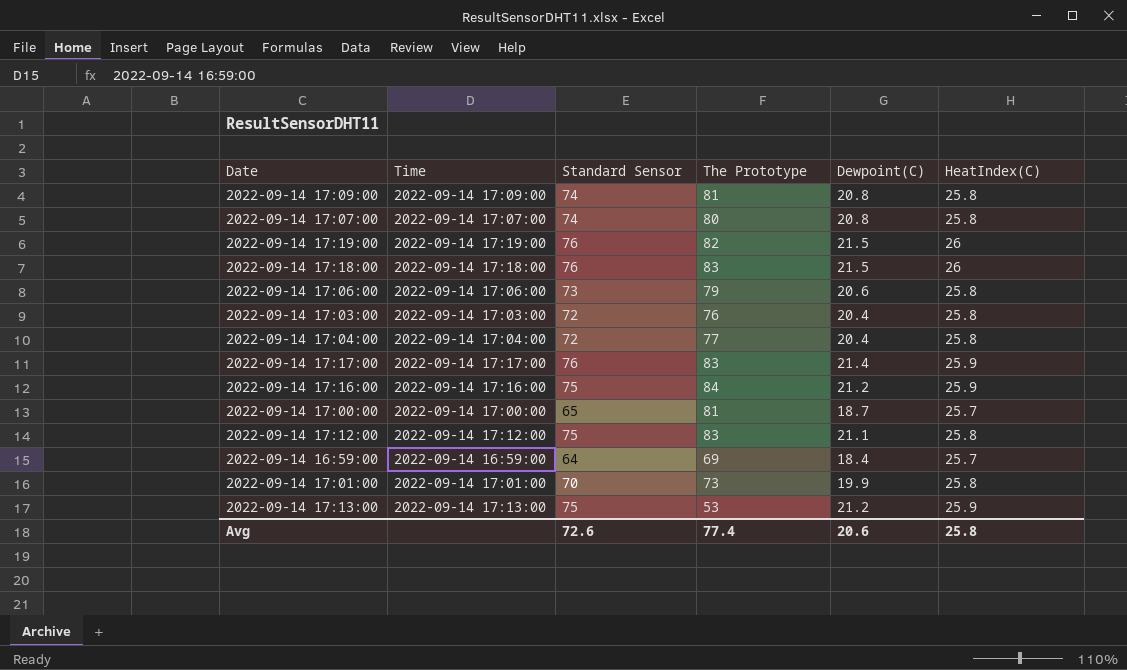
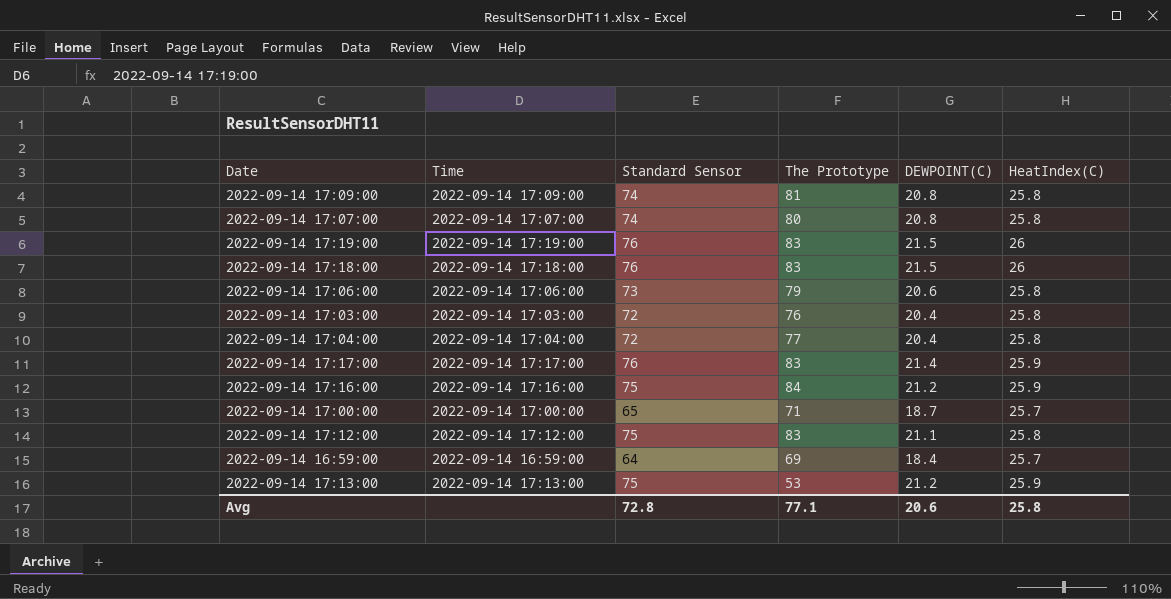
column name: Dewpoint(C) -> DEWPOINT(C)
row 2022-09-14 17:01:00: 2022-09-14 17:01:00 | 70 | 73 | 19.9 | 25.8 -> none
2022-09-14 17:19:00 | The Prototype: 82 -> 83
2022-09-14 17:00:00 | The Prototype: 81 -> 71
Avg | Standard Sensor: 72.6 -> 72.8
Avg | The Prototype: 77.4 -> 77.1

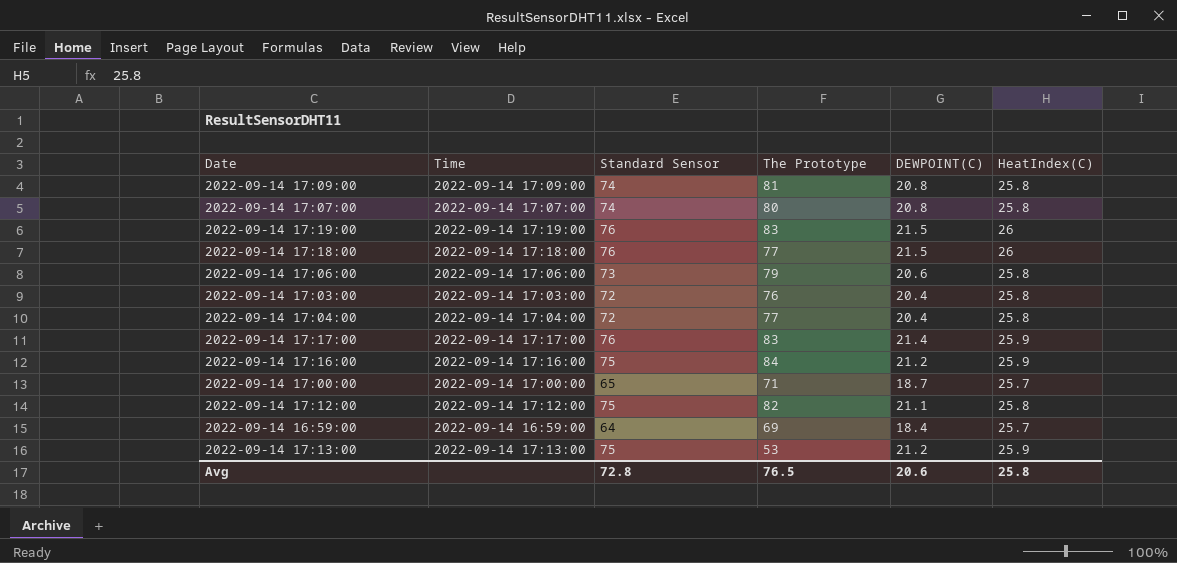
2022-09-14 17:18:00 | The Prototype: 83 -> 77
2022-09-14 17:12:00 | The Prototype: 83 -> 82
Avg | The Prototype: 77.1 -> 76.5

